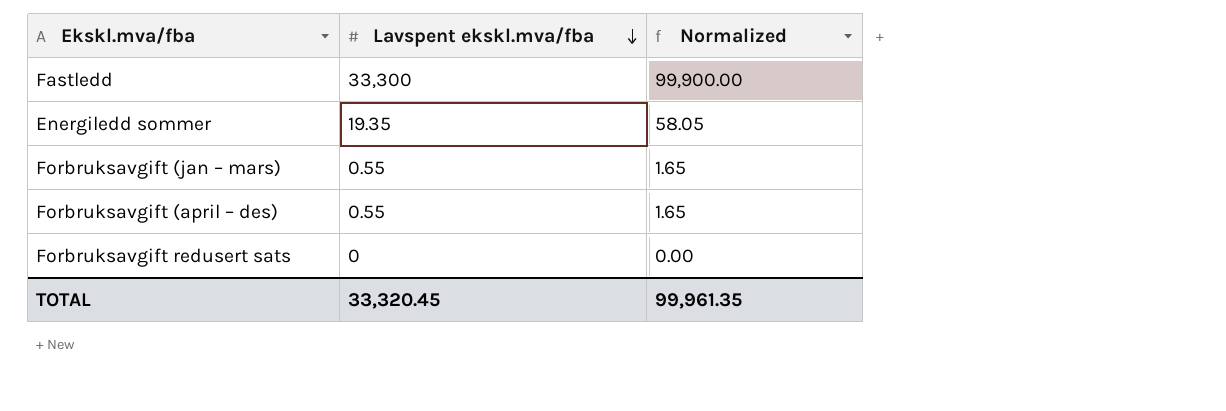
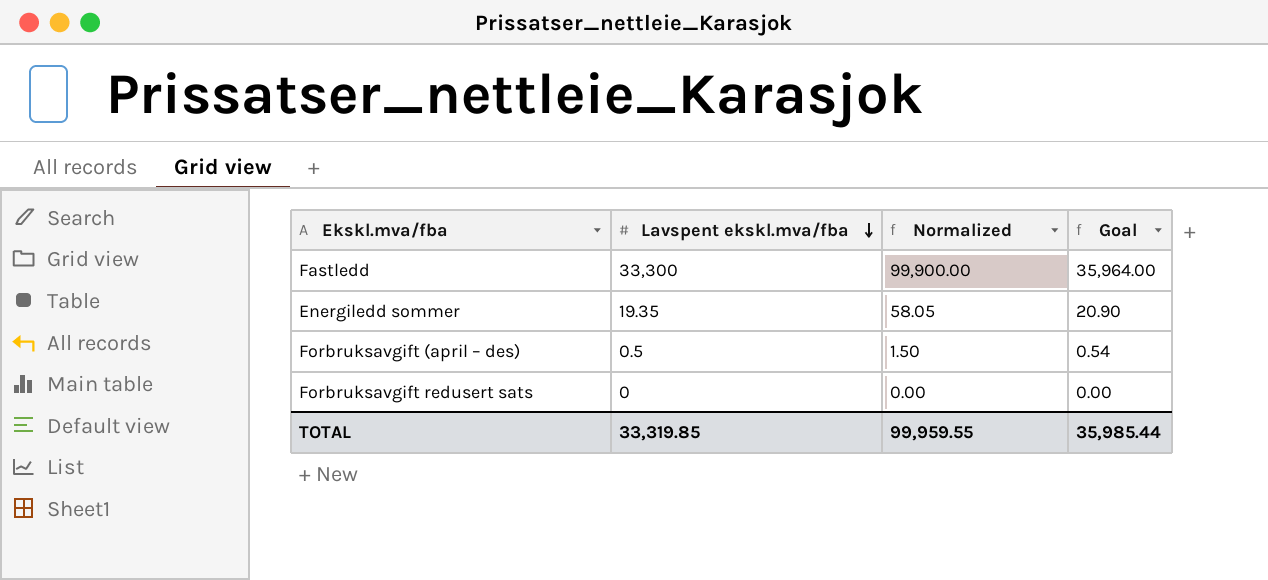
column Goal | formula: none -> [Lavspent ekskl.mva/fba] * 1.08
row Forbruksavgift (jan – mars): 0.55 | 1.65 -> none
Forbruksavgift (april – des) | Lavspent ekskl.mva/fba: 0.55 -> 0.5
Forbruksavgift (april – des) | Normalized: 1.65 -> 1.50
TOTAL | Lavspent ekskl.mva/fba: 33,320.45 -> 33,319.85
TOTAL | Normalized: 99,961.35 -> 99,959.55

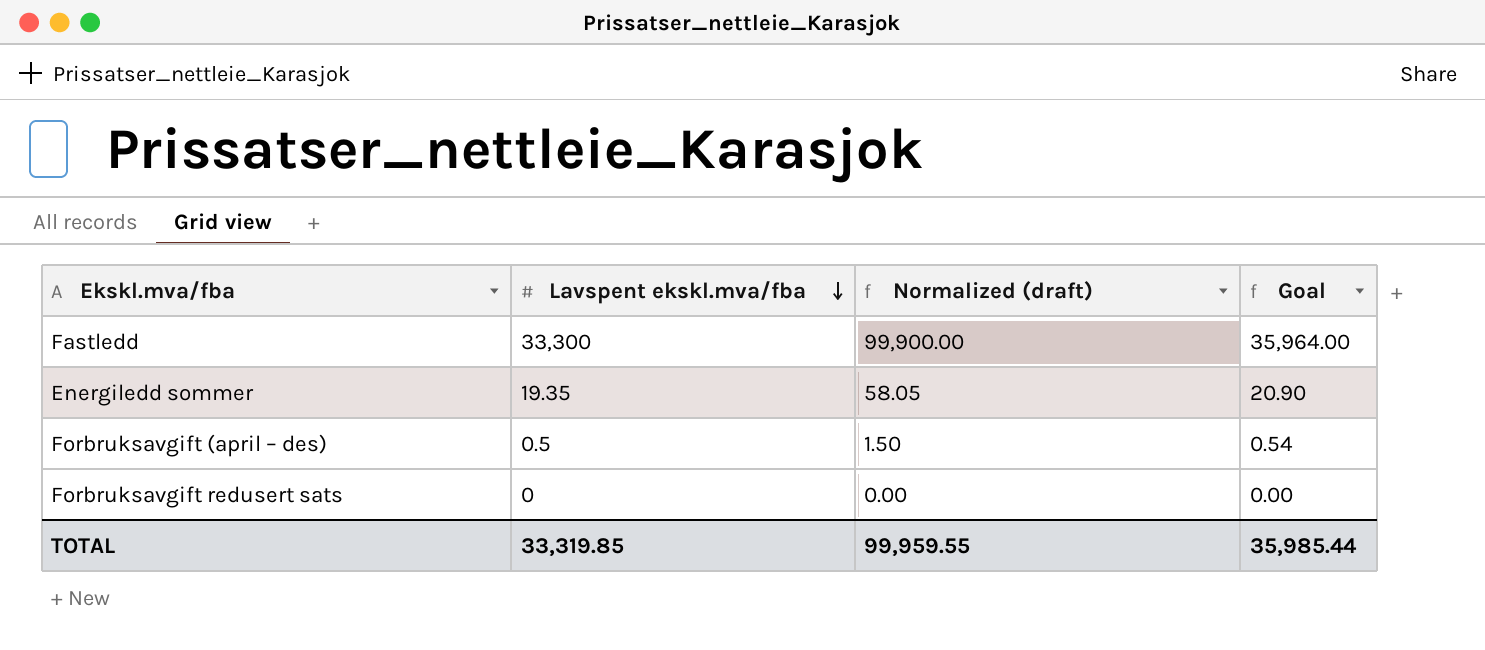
column name: Normalized -> Normalized (draft)

